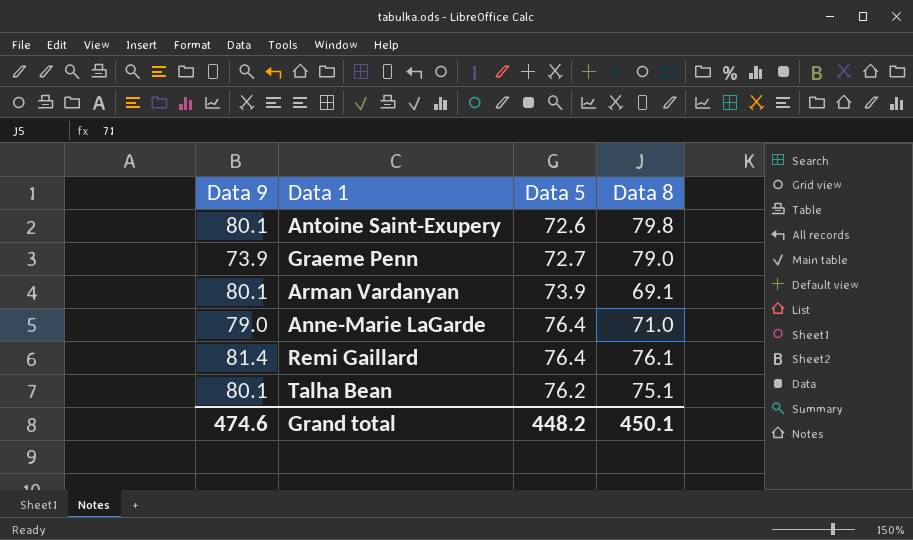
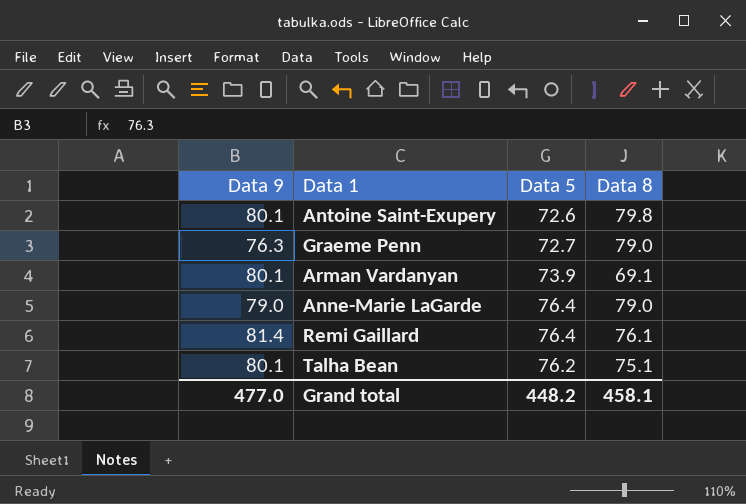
Graeme Penn | Data 9: 73.9 -> 76.3
Anne-Marie LaGarde | Data 8: 71.0 -> 79.0
Grand total | Data 9: 474.6 -> 477.0
Grand total | Data 8: 450.1 -> 458.1

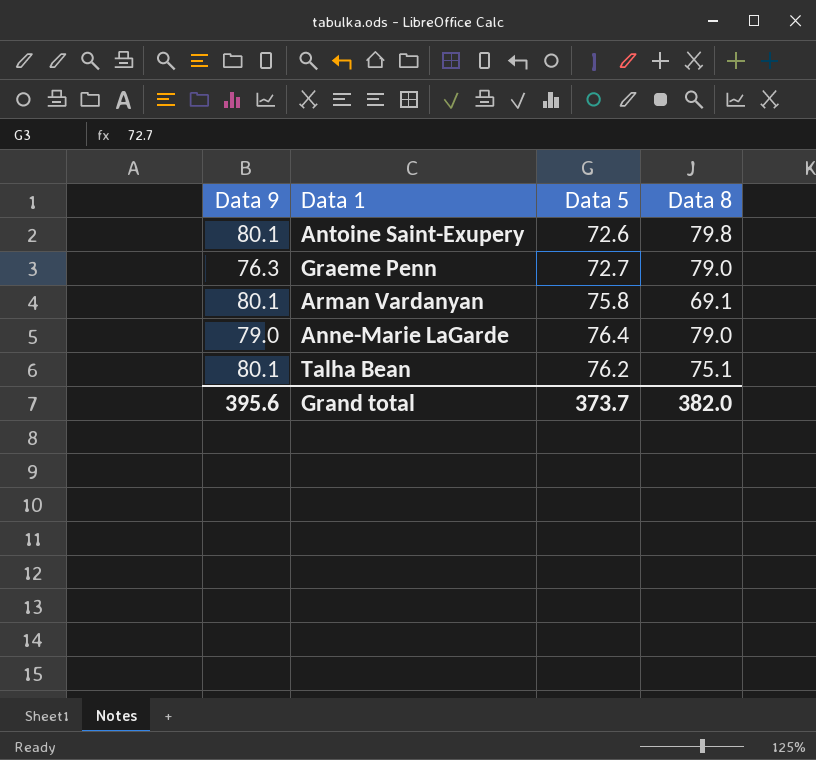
row Remi Gaillard: 81.4 | 76.4 | 76.1 -> none
Arman Vardanyan | Data 5: 73.9 -> 75.8
Grand total | Data 9: 477.0 -> 395.6
Grand total | Data 5: 448.2 -> 373.7
Grand total | Data 8: 458.1 -> 382.0

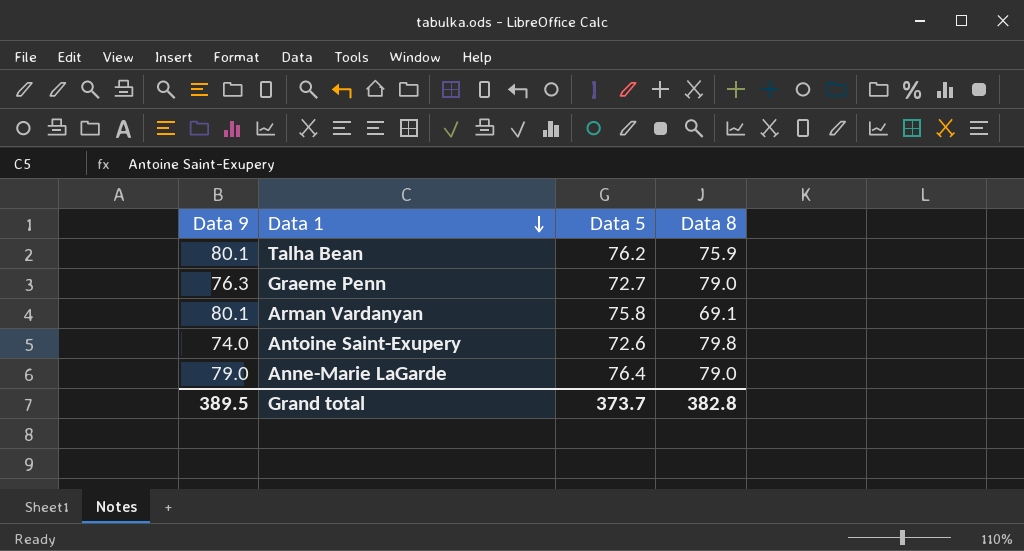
row order: none -> Data 1 descending
Talha Bean | Data 8: 75.1 -> 75.9
Antoine Saint-Exupery | Data 9: 80.1 -> 74.0
Grand total | Data 9: 395.6 -> 389.5
Grand total | Data 8: 382.0 -> 382.8

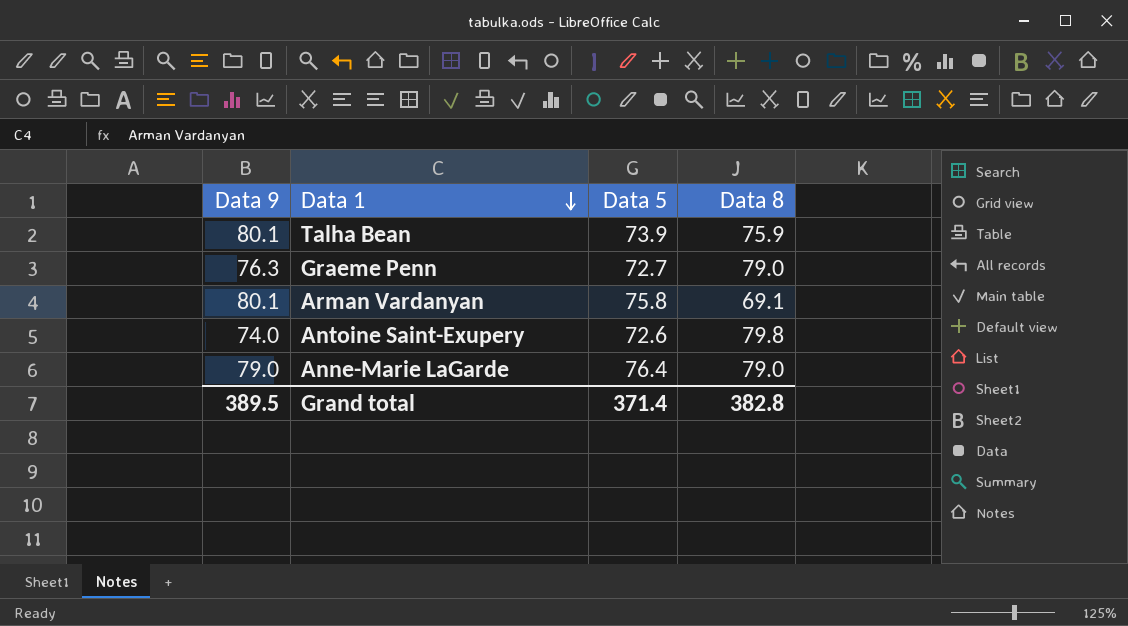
Talha Bean | Data 5: 76.2 -> 73.9
Grand total | Data 5: 373.7 -> 371.4

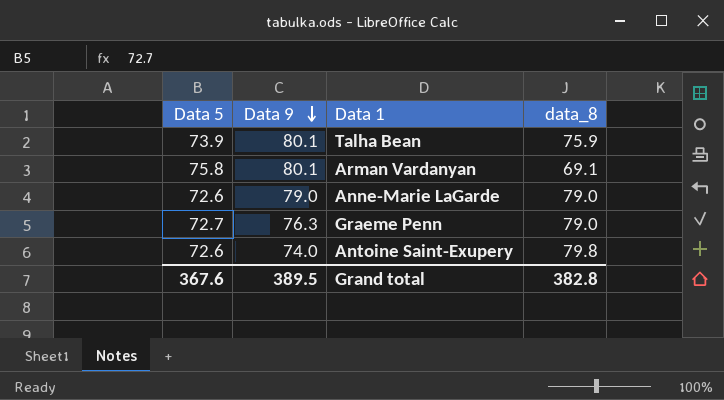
row order: Data 1 descending -> Data 9 descending
column Data 5 | position: 3 -> 1
column name: Data 8 -> data_8
Anne-Marie LaGarde | Data 5: 76.4 -> 72.6
Grand total | Data 5: 371.4 -> 367.6

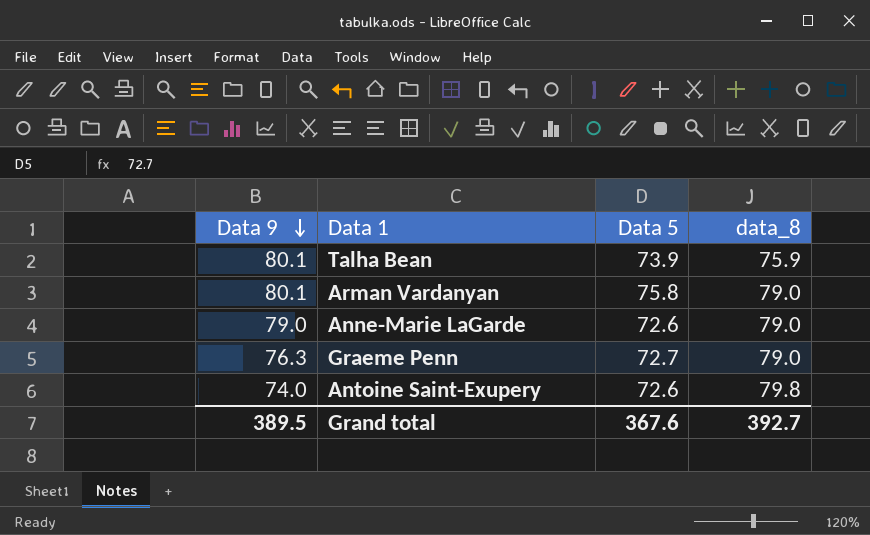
column Data 5 | position: 1 -> 3
Arman Vardanyan | data_8: 69.1 -> 79.0
Grand total | data_8: 382.8 -> 392.7

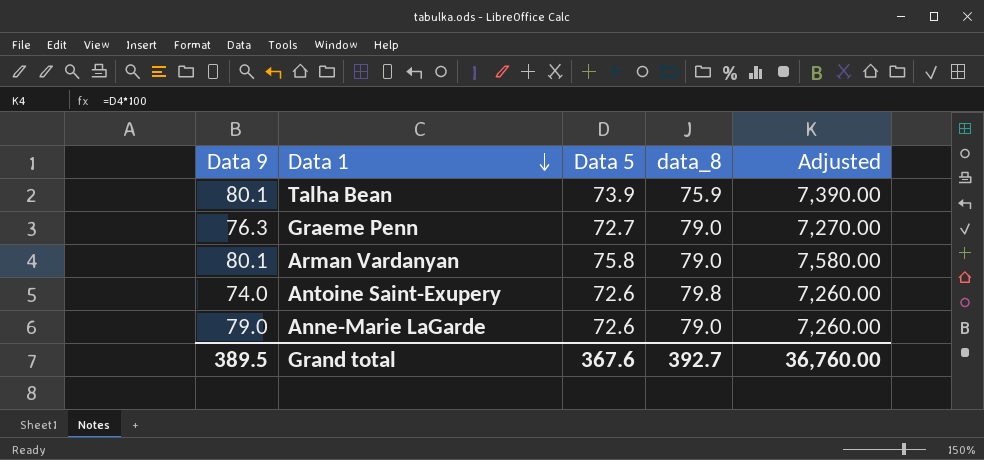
row order: Data 9 descending -> Data 1 descending
column Adjusted | formula: none -> [Data 5] * 100

